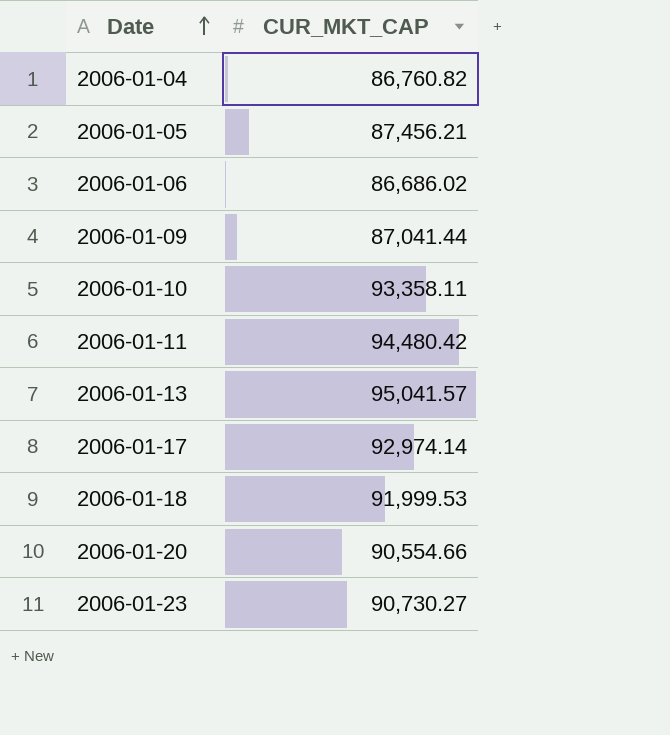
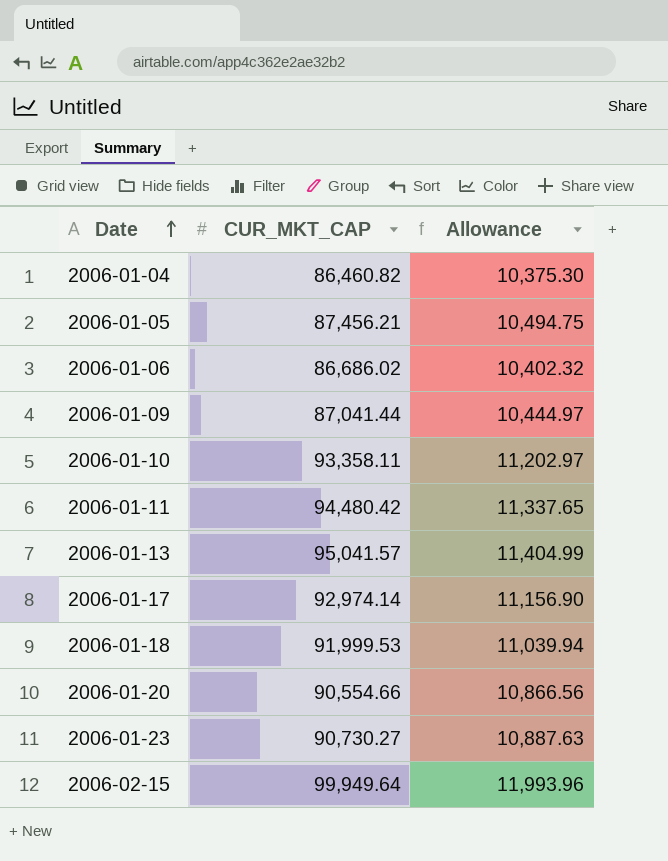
column Allowance | formula: none -> [CUR_MKT_CAP] * 0.12
2006-01-04 | CUR_MKT_CAP: 86,760.82 -> 86,460.82
row 2006-02-15: none -> 99,949.64 | 11,993.96

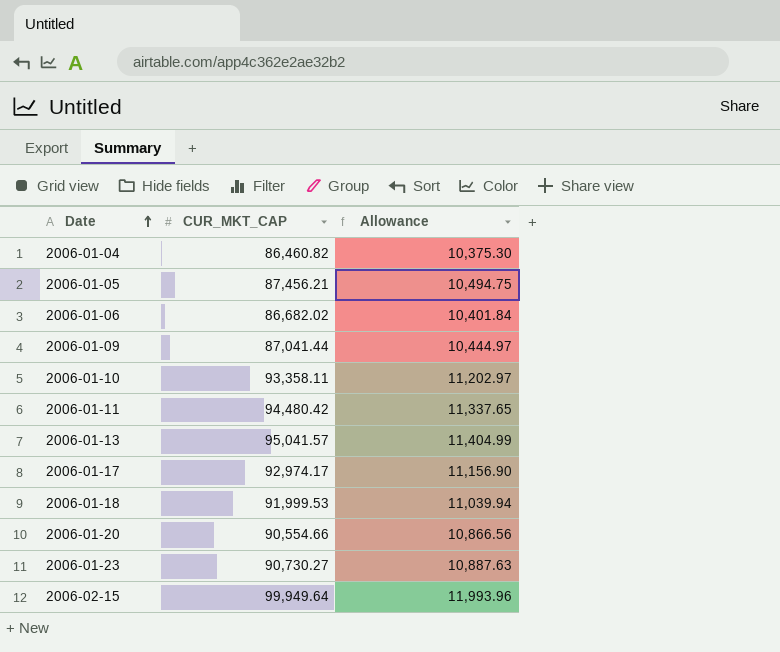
2006-01-06 | CUR_MKT_CAP: 86,686.02 -> 86,682.02
2006-01-06 | Allowance: 10,402.32 -> 10,401.84
2006-01-17 | CUR_MKT_CAP: 92,974.14 -> 92,974.17

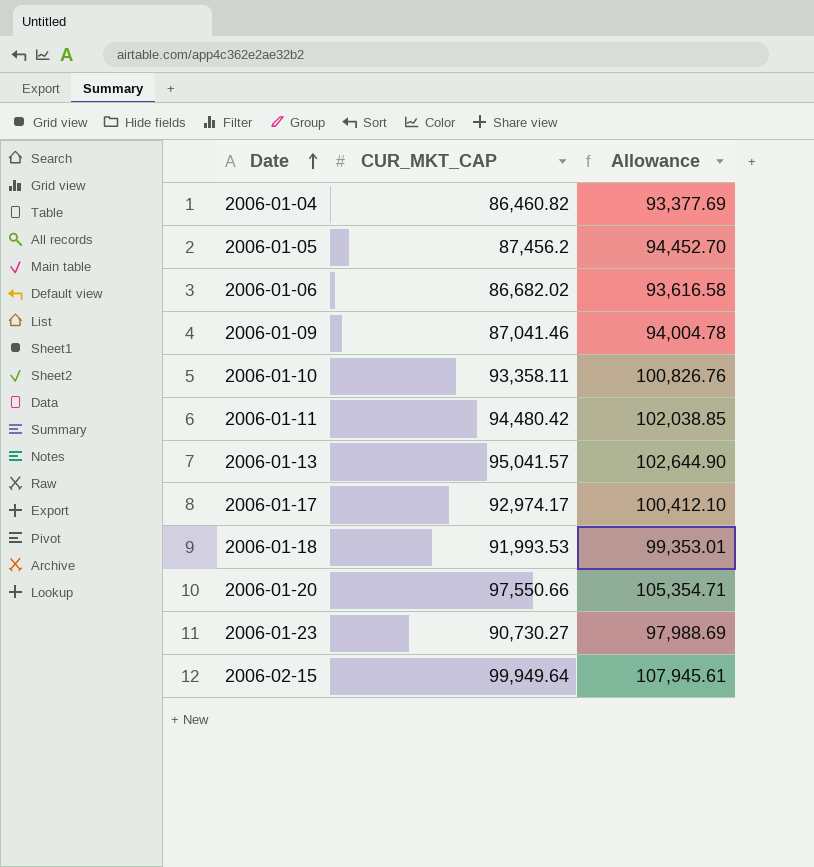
column Allowance | formula: [CUR_MKT_CAP] * 0.12 -> [CUR_MKT_CAP] * 1.08
2006-01-05 | CUR_MKT_CAP: 87,456.21 -> 87,456.2
2006-01-09 | CUR_MKT_CAP: 87,041.44 -> 87,041.46
2006-01-18 | CUR_MKT_CAP: 91,999.53 -> 91,993.53
2006-01-20 | CUR_MKT_CAP: 90,554.66 -> 97,550.66

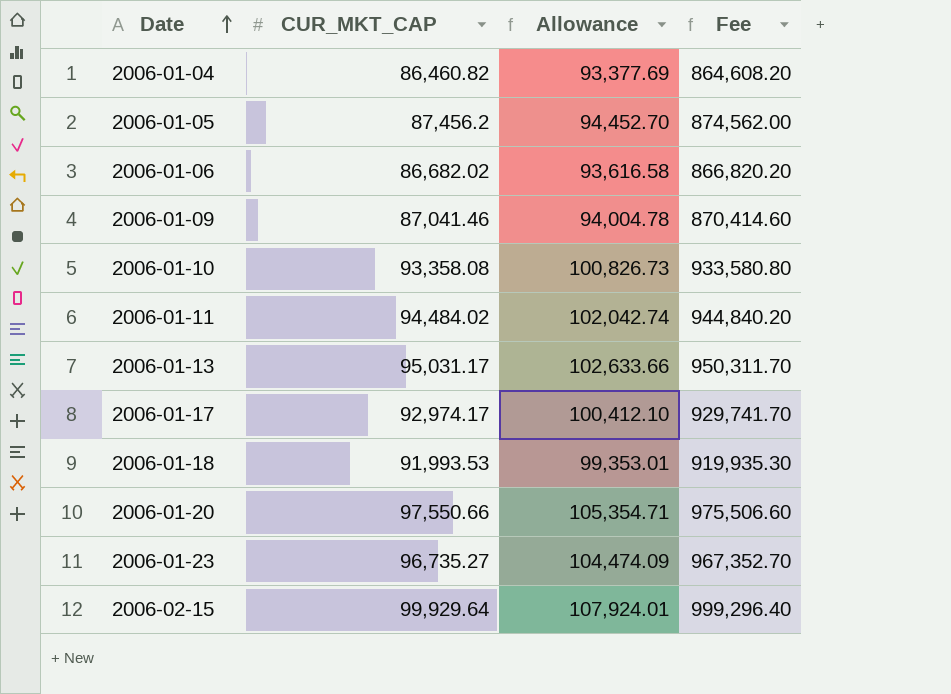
column Fee | formula: none -> [CUR_MKT_CAP] * 10
2006-01-10 | CUR_MKT_CAP: 93,358.11 -> 93,358.08
2006-01-10 | Allowance: 100,826.76 -> 100,826.73
2006-01-11 | CUR_MKT_CAP: 94,480.42 -> 94,484.02
2006-01-11 | Allowance: 102,038.85 -> 102,042.74
2006-01-13 | CUR_MKT_CAP: 95,041.57 -> 95,031.17
2006-01-13 | Allowance: 102,644.90 -> 102,633.66
2006-01-23 | CUR_MKT_CAP: 90,730.27 -> 96,735.27
2006-01-23 | Allowance: 97,988.69 -> 104,474.09
2006-02-15 | CUR_MKT_CAP: 99,949.64 -> 99,929.64
2006-02-15 | Allowance: 107,945.61 -> 107,924.01

